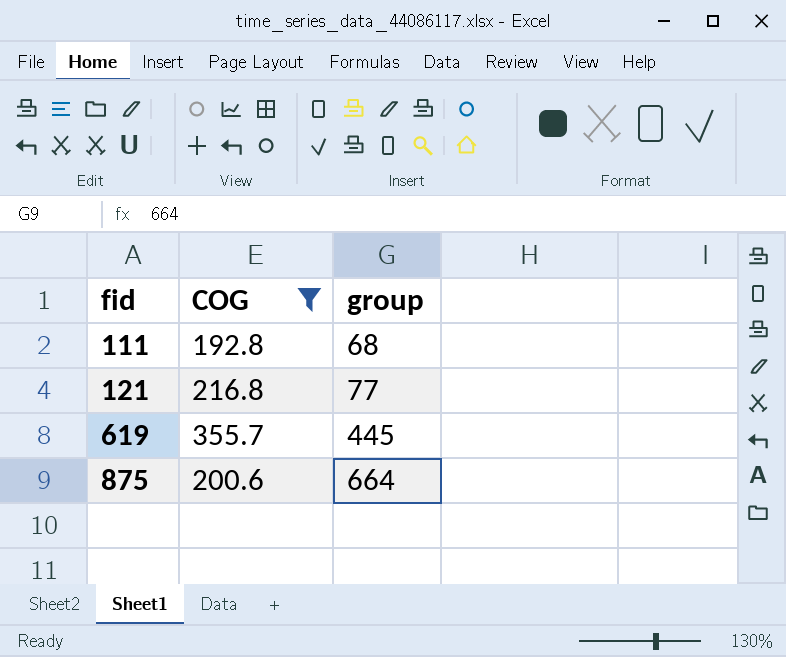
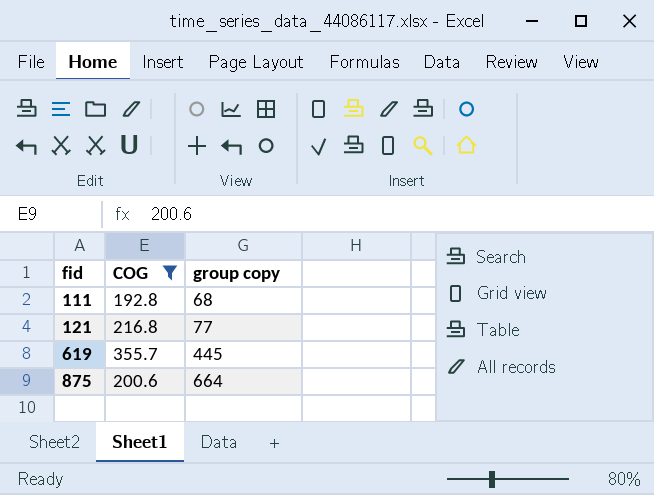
column name: group -> group copy

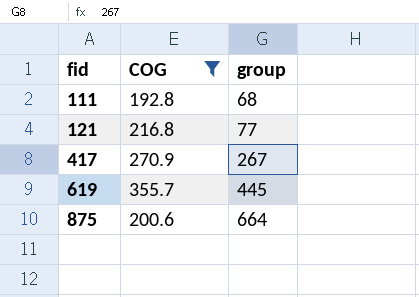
column name: group copy -> group
row 417: none -> 270.9 | 267

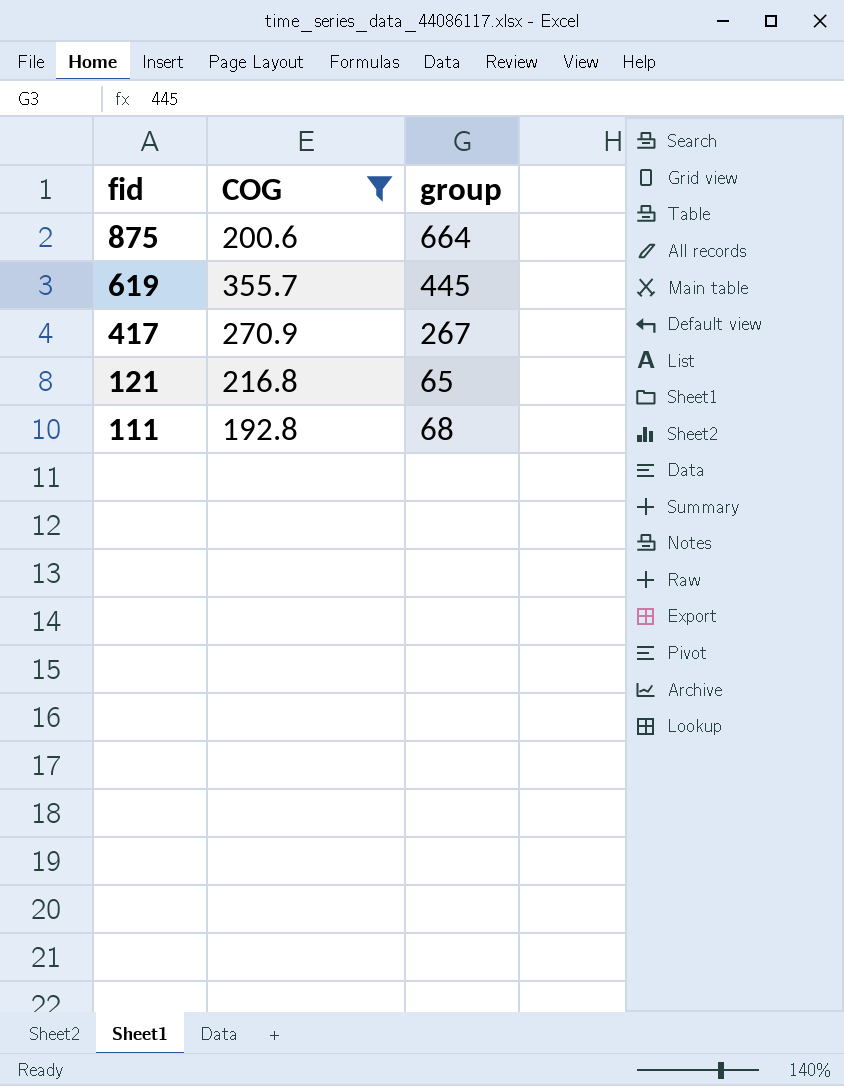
row order: fid ascending -> fid descending
121 | group: 77 -> 65

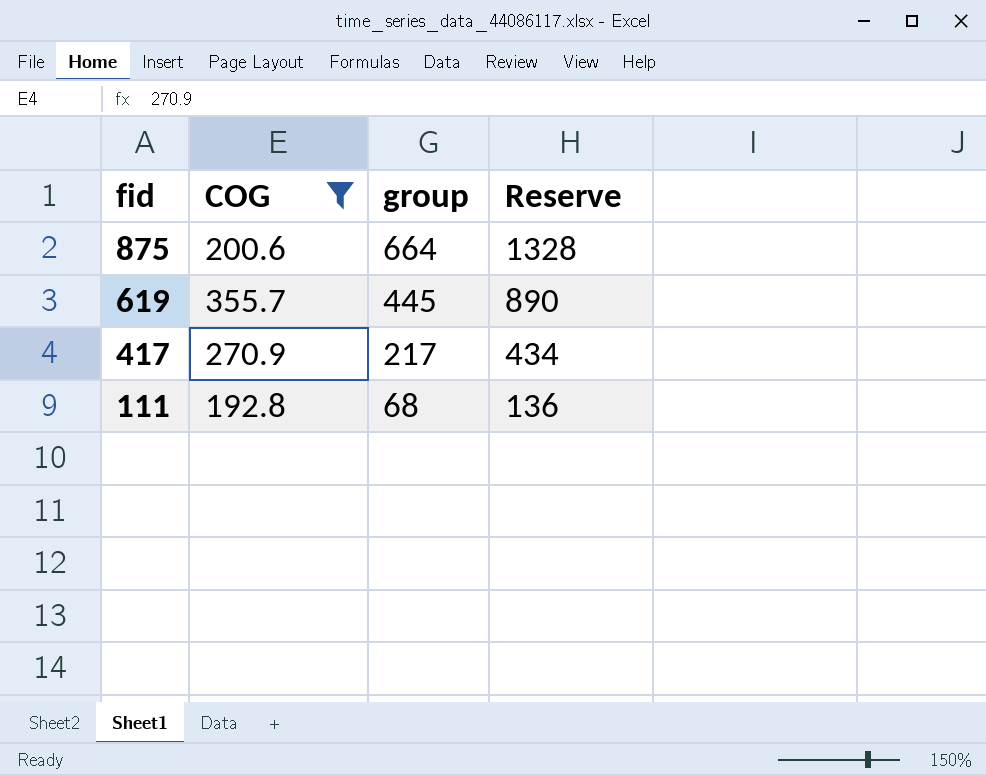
column Reserve | formula: none -> [group] * 2
row 121: 216.8 | 65 -> none
417 | group: 267 -> 217

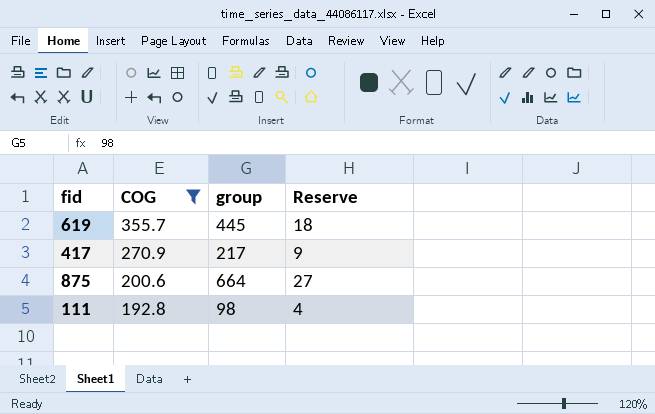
row order: fid descending -> COG descending
column Reserve | formula: [group] * 2 -> [group] * 0.04
111 | group: 68 -> 98

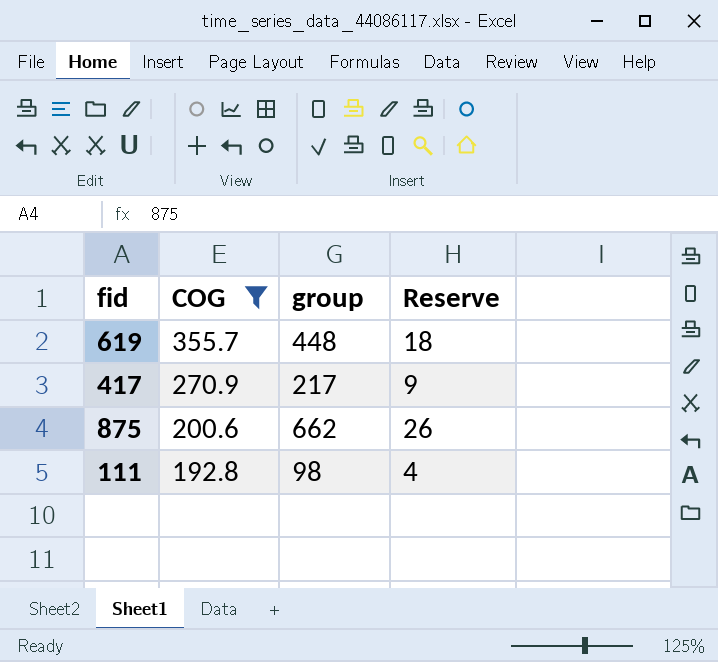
619 | group: 445 -> 448
875 | group: 664 -> 662
875 | Reserve: 27 -> 26

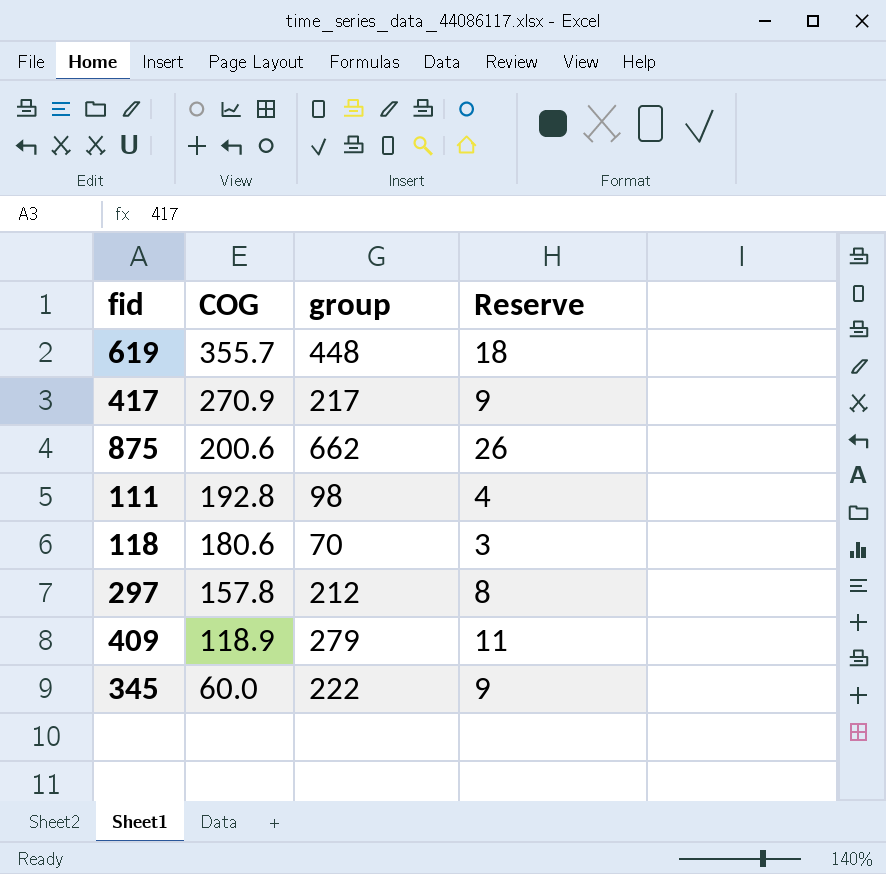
filter: COG >= 192.8 -> none

